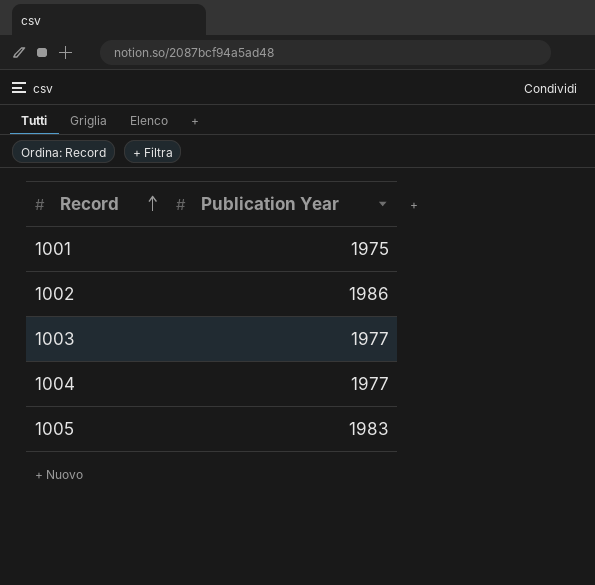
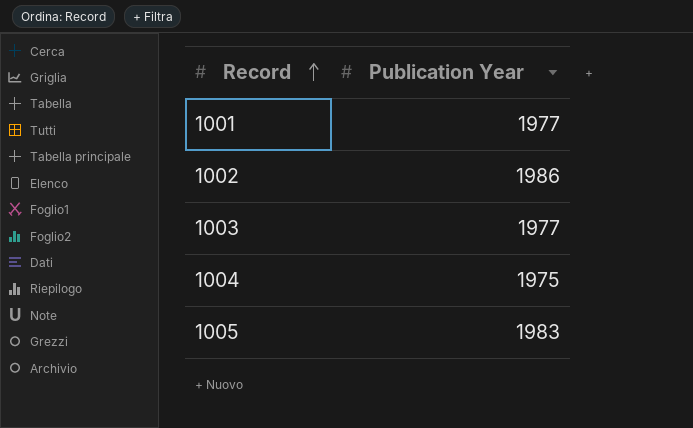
1001 | Publication Year: 1975 -> 1977
1004 | Publication Year: 1977 -> 1975

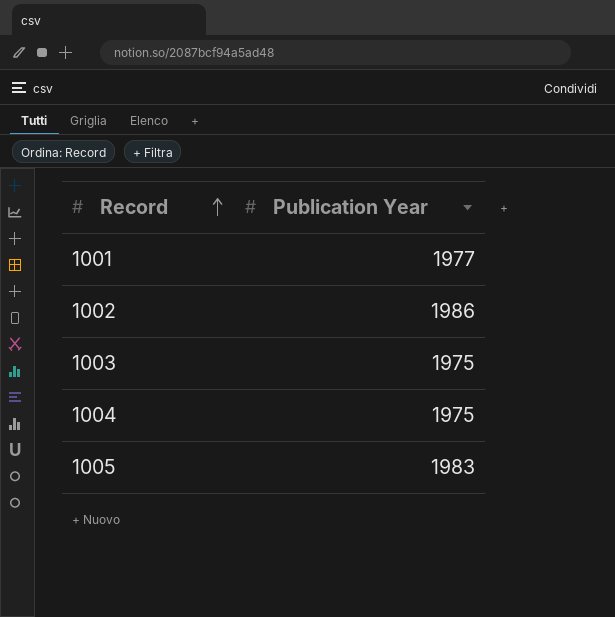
1003 | Publication Year: 1977 -> 1975

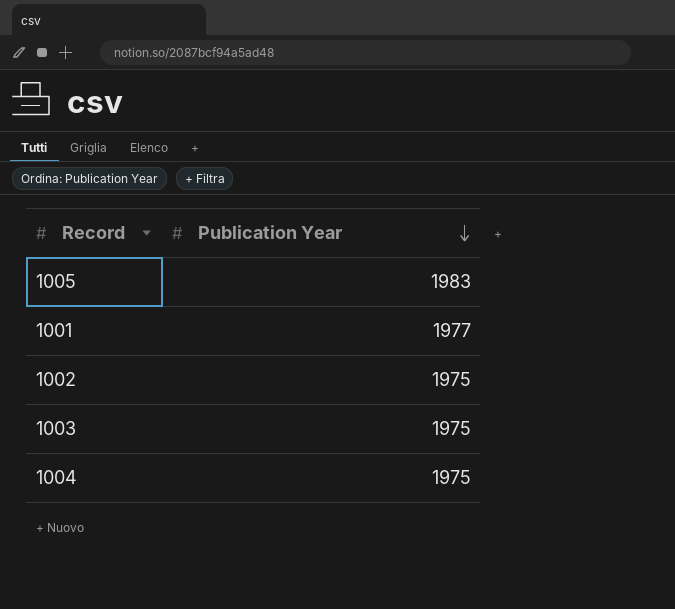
row order: Record ascending -> Publication Year descending
1002 | Publication Year: 1986 -> 1975

